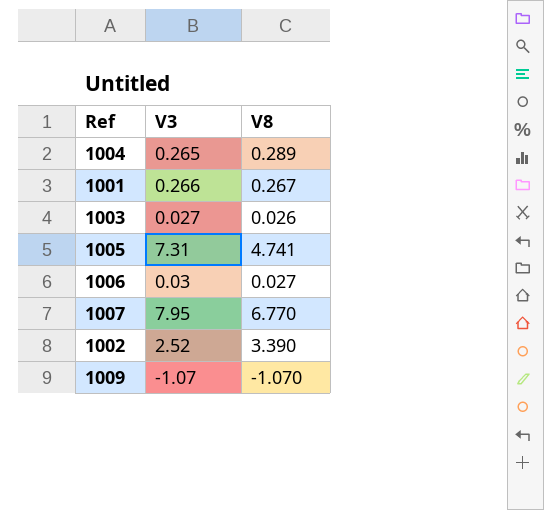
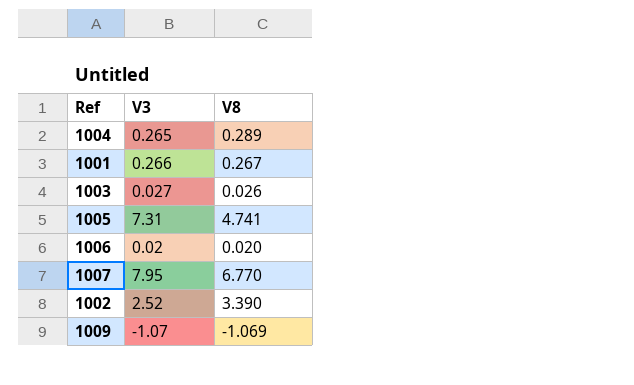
1006 | V3: 0.03 -> 0.02
1006 | V8: 0.027 -> 0.020
1009 | V8: -1.070 -> -1.069

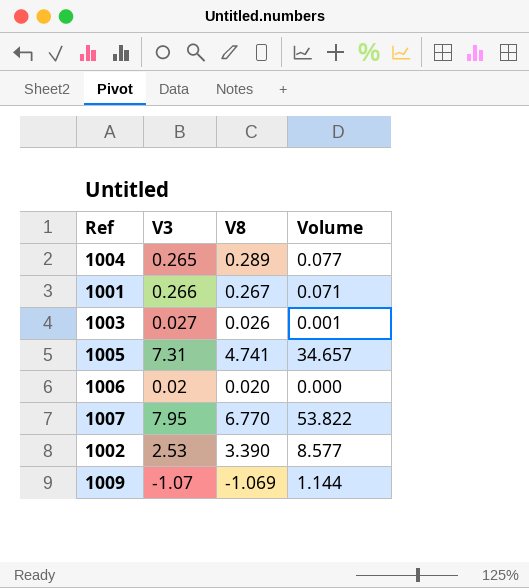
column Volume | formula: none -> [V3] * [V8]
1002 | V3: 2.52 -> 2.53

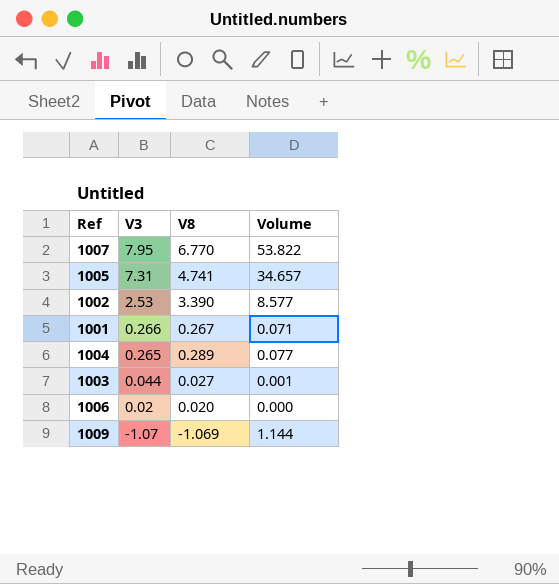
row order: none -> V3 descending
1003 | V3: 0.027 -> 0.044
1003 | V8: 0.026 -> 0.027

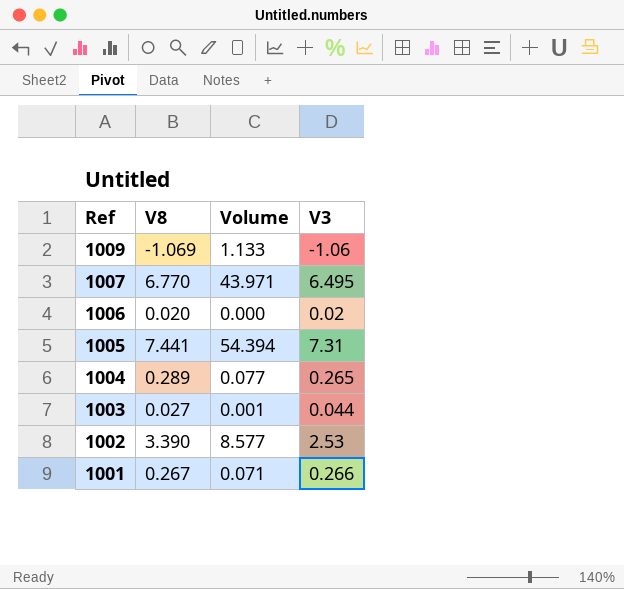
row order: V3 descending -> Ref descending
column V3 | position: 2 -> 4
1009 | Volume: 1.144 -> 1.133
1009 | V3: -1.07 -> -1.06
1007 | Volume: 53.822 -> 43.971
1007 | V3: 7.95 -> 6.495
1005 | V8: 4.741 -> 7.441
1005 | Volume: 34.657 -> 54.394

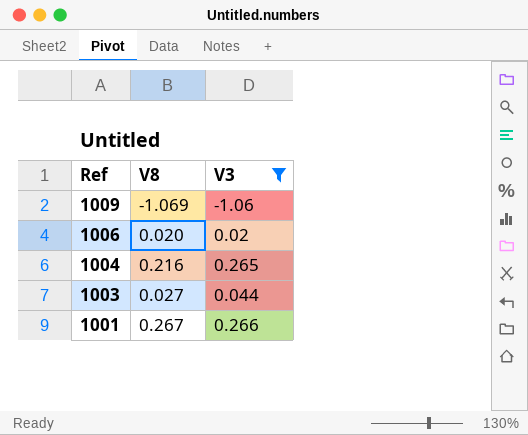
filter: none -> V3 <= 0.266
column Volume | formula: [V8] * [V3] -> none
1004 | V8: 0.289 -> 0.216

